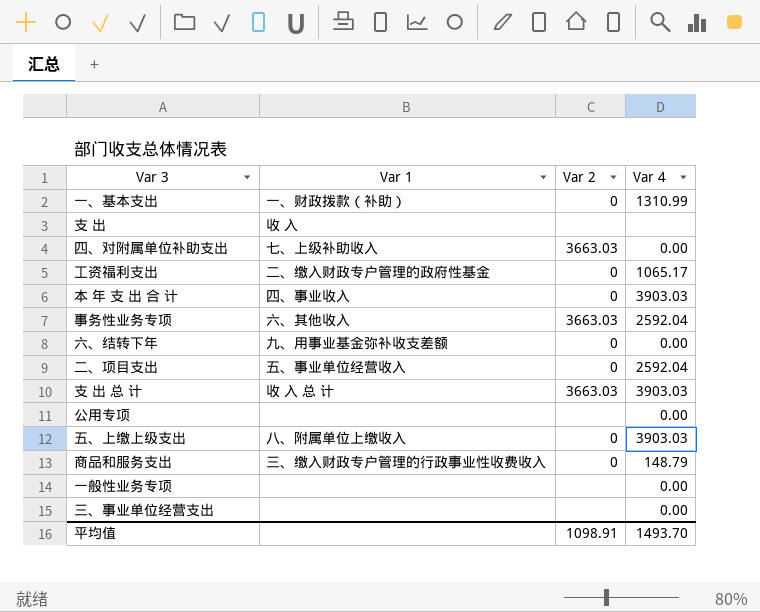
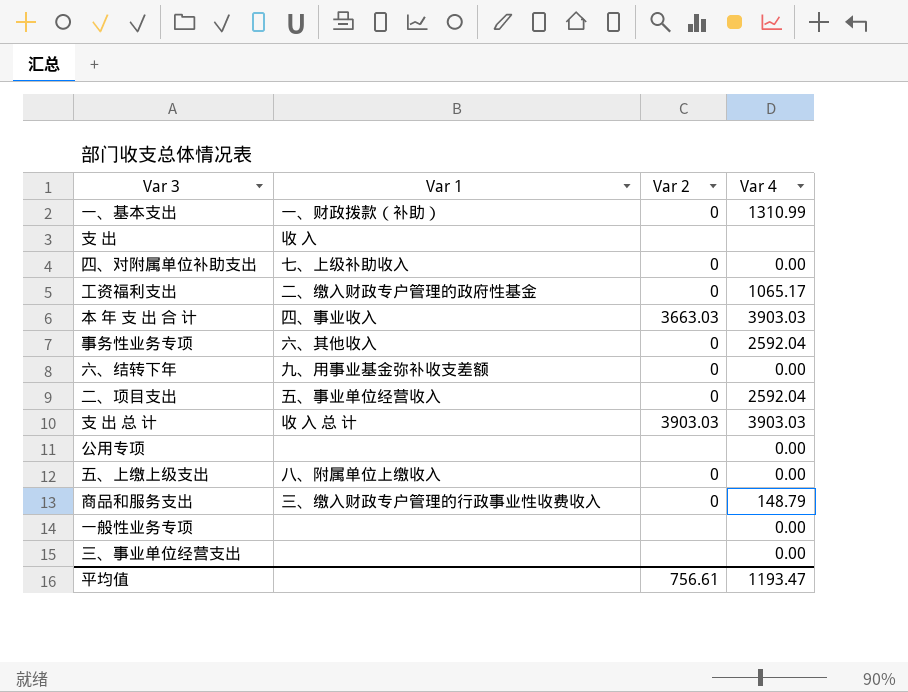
四、对附属单位补助支出 | Var 2: 3663.03 -> 0
本 年 支 出 合 计 | Var 2: 0 -> 3663.03
事务性业务专项 | Var 2: 3663.03 -> 0
支 出 总 计 | Var 2: 3663.03 -> 3903.03
五、上缴上级支出 | Var 4: 3903.03 -> 0.00
平均值 | Var 2: 1098.91 -> 756.61
平均值 | Var 4: 1493.70 -> 1193.47

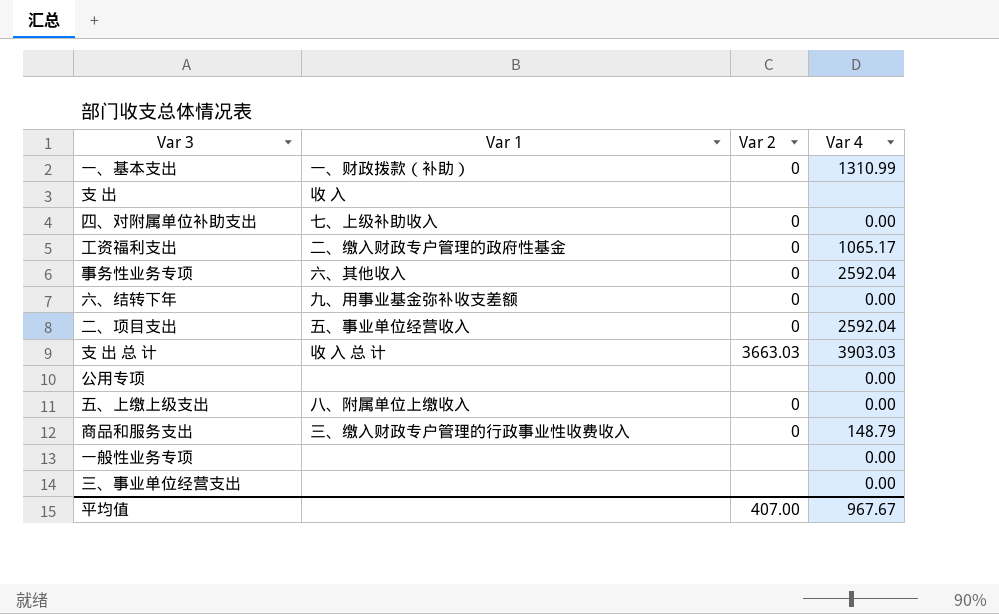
row 本 年 支 出 合 计: 四、事业收入 | 3663.03 | 3903.03 -> none
支 出 总 计 | Var 2: 3903.03 -> 3663.03
平均值 | Var 2: 756.61 -> 407.00
平均值 | Var 4: 1193.47 -> 967.67

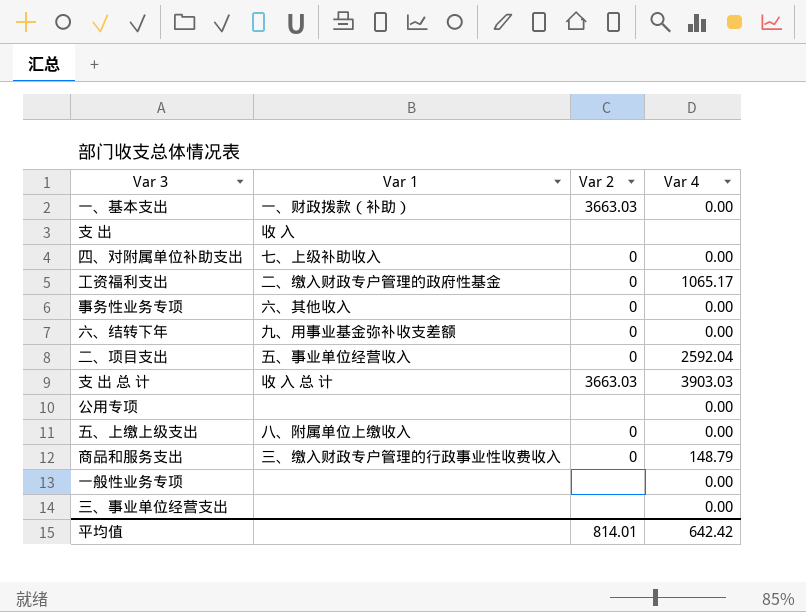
一、基本支出 | Var 2: 0 -> 3663.03
一、基本支出 | Var 4: 1310.99 -> 0.00
事务性业务专项 | Var 4: 2592.04 -> 0.00
平均值 | Var 2: 407.00 -> 814.01
平均值 | Var 4: 967.67 -> 642.42

